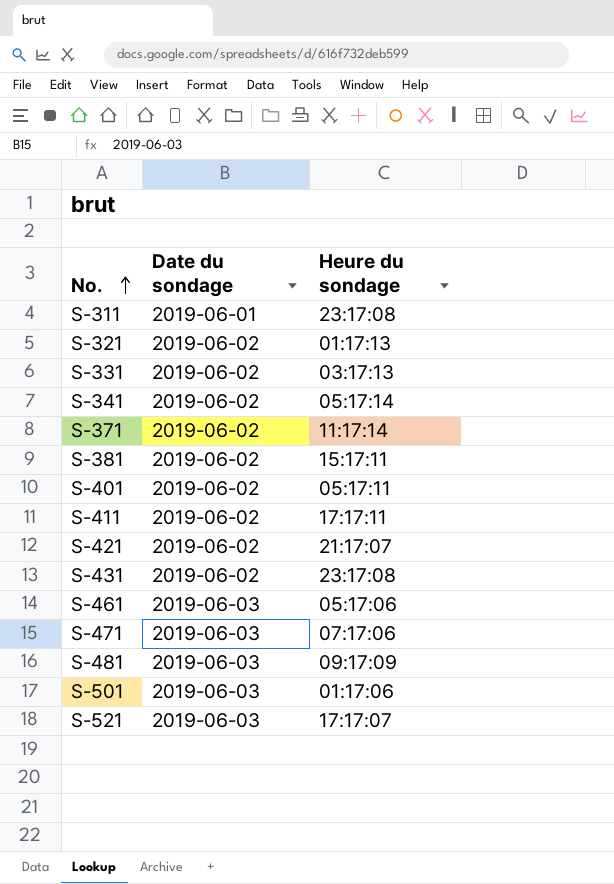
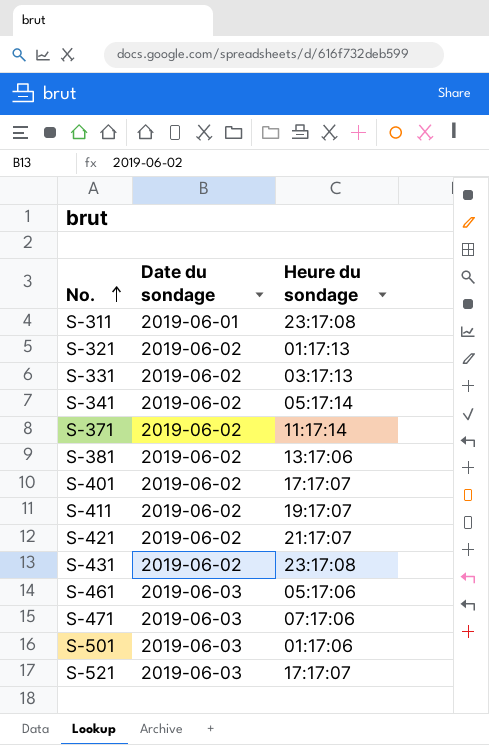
row S-481: 2019-06-03 | 09:17:09 -> none
S-381 | Heure du sondage: 15:17:11 -> 13:17:06
S-401 | Heure du sondage: 05:17:11 -> 17:17:07
S-411 | Heure du sondage: 17:17:11 -> 19:17:07

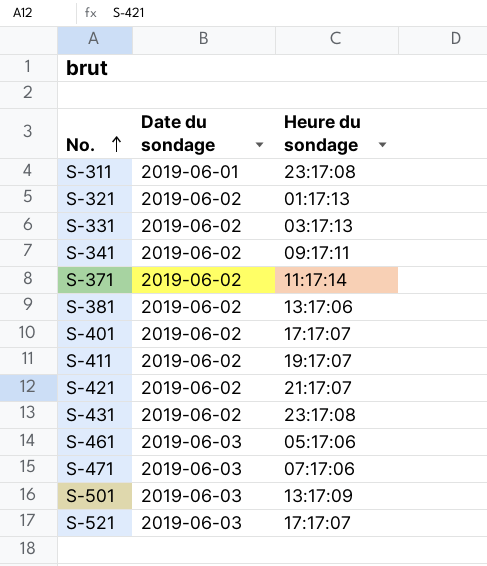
S-341 | Heure du sondage: 05:17:14 -> 09:17:11
S-501 | Heure du sondage: 01:17:06 -> 13:17:09

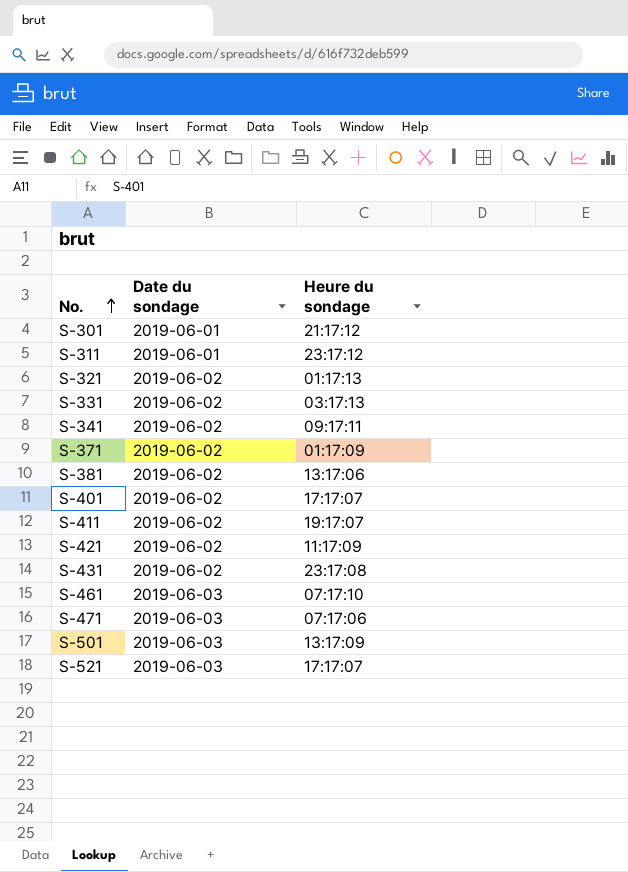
row S-301: none -> 2019-06-01 | 21:17:12
S-311 | Heure du sondage: 23:17:08 -> 23:17:12
S-371 | Heure du sondage: 11:17:14 -> 01:17:09
S-421 | Heure du sondage: 21:17:07 -> 11:17:09
S-461 | Heure du sondage: 05:17:06 -> 07:17:10

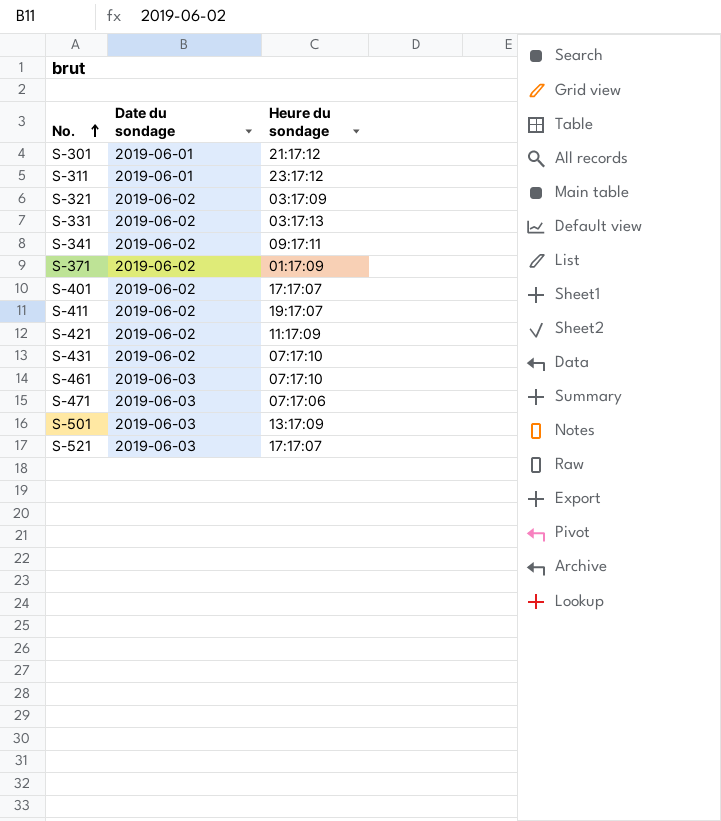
row S-381: 2019-06-02 | 13:17:06 -> none
S-321 | Heure du sondage: 01:17:13 -> 03:17:09
S-431 | Heure du sondage: 23:17:08 -> 07:17:10

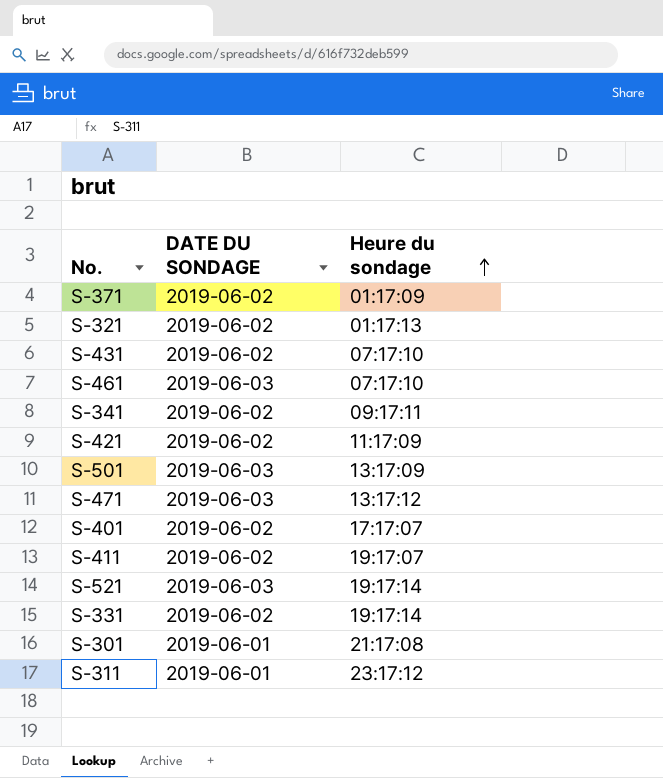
row order: No. ascending -> Heure du sondage ascending
column name: Date du sondage -> DATE DU SONDAGE
S-321 | Heure du sondage: 03:17:09 -> 01:17:13
S-471 | Heure du sondage: 07:17:06 -> 13:17:12
S-521 | Heure du sondage: 17:17:07 -> 19:17:14
S-331 | Heure du sondage: 03:17:13 -> 19:17:14
S-301 | Heure du sondage: 21:17:12 -> 21:17:08

